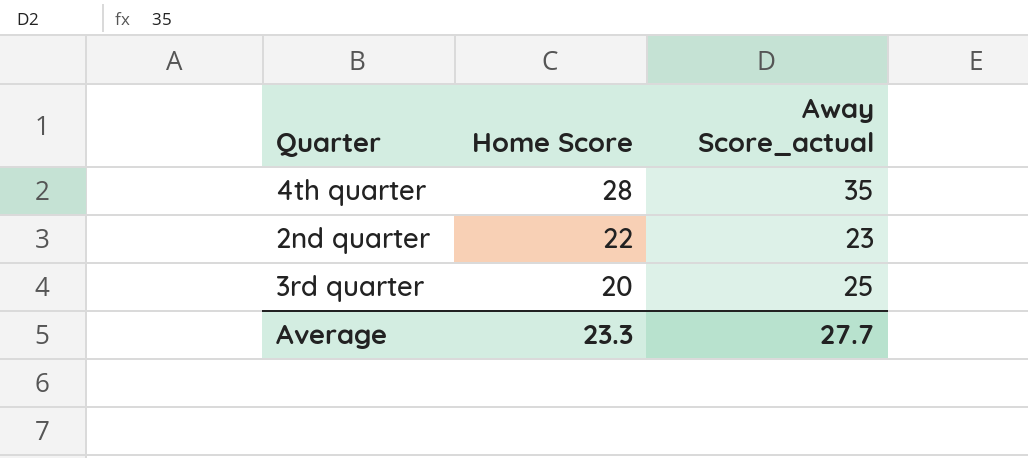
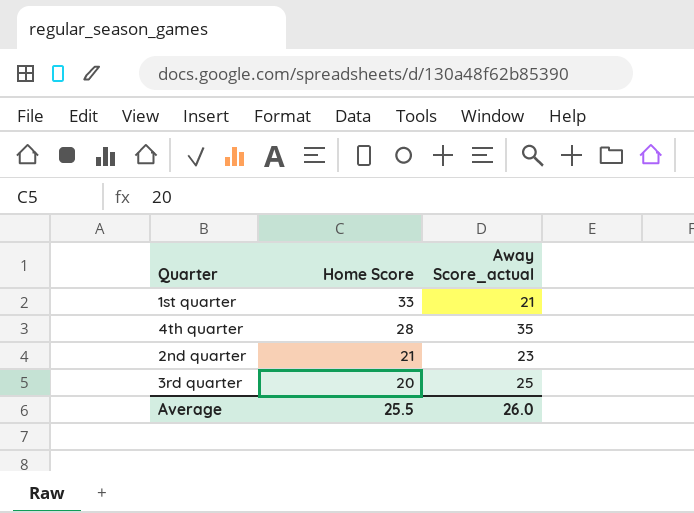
row 1st quarter: none -> 33 | 21
2nd quarter | Home Score: 22 -> 21
Average | Home Score: 23.3 -> 25.5
Average | Away Score_actual: 27.7 -> 26.0

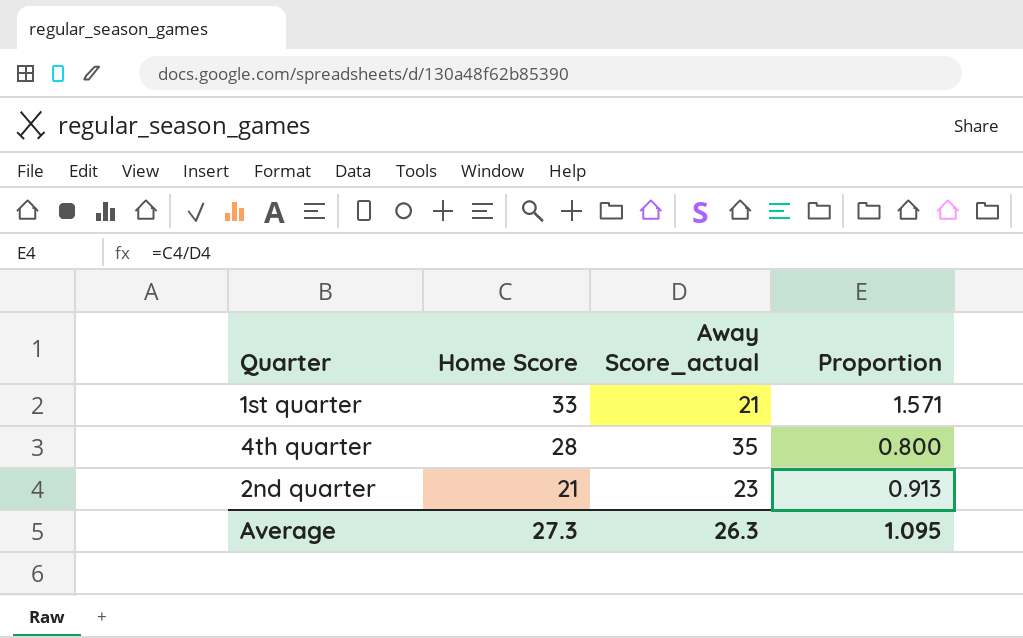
column Proportion | formula: none -> [Home Score] / [Away Score_actual]
row 3rd quarter: 20 | 25 -> none
Average | Home Score: 25.5 -> 27.3
Average | Away Score_actual: 26.0 -> 26.3

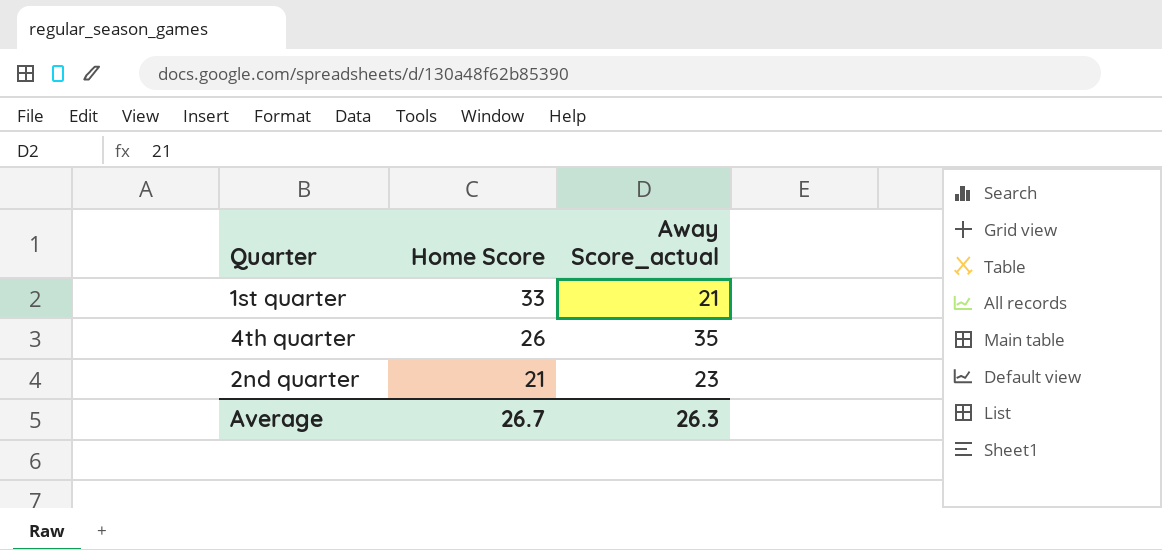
column Proportion | formula: [Home Score] / [Away Score_actual] -> none
4th quarter | Home Score: 28 -> 26
Average | Home Score: 27.3 -> 26.7

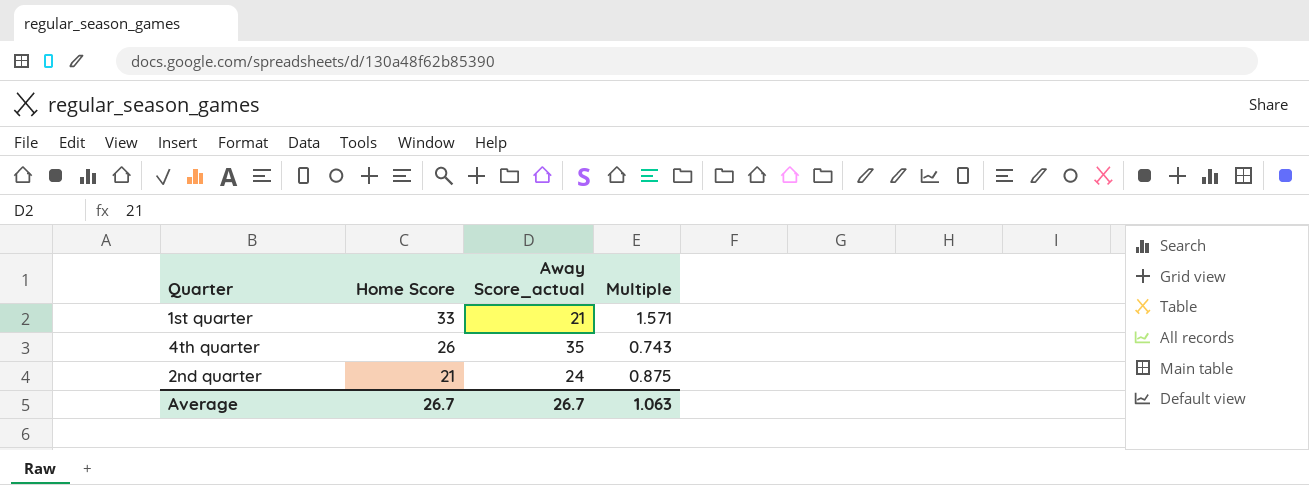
column Multiple | formula: none -> [Home Score] / [Away Score_actual]
2nd quarter | Away Score_actual: 23 -> 24
Average | Away Score_actual: 26.3 -> 26.7

